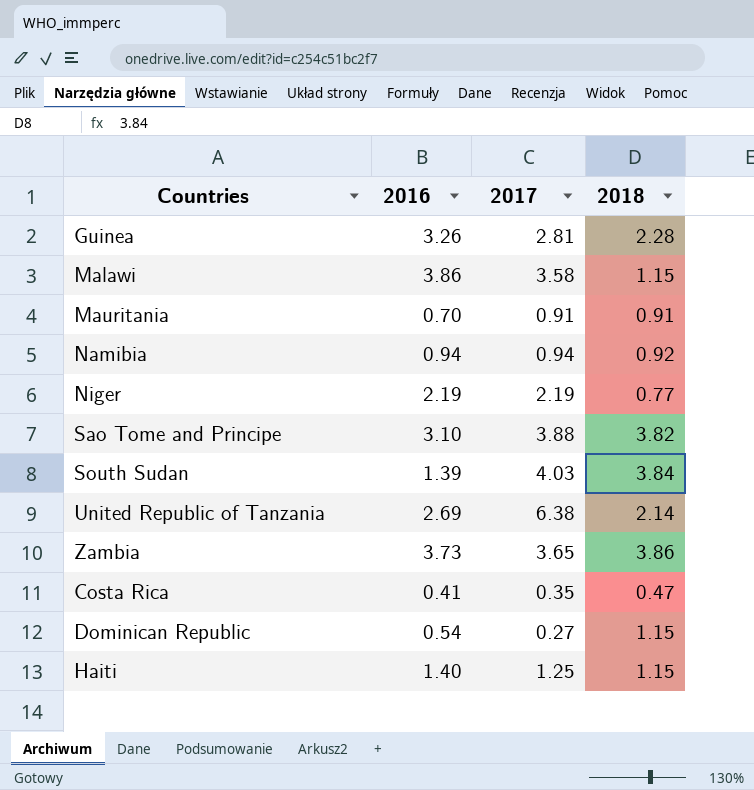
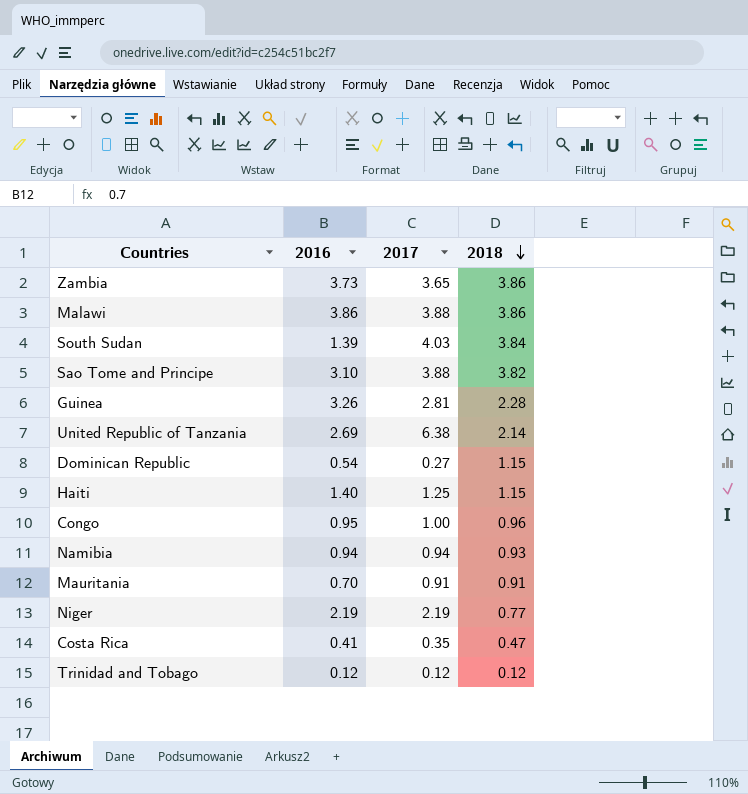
row order: none -> 2018 descending
Malawi | 2017: 3.58 -> 3.88
Malawi | 2018: 1.15 -> 3.86
row Congo: none -> 0.95 | 1.00 | 0.96
Namibia | 2018: 0.92 -> 0.93
row Trinidad and Tobago: none -> 0.12 | 0.12 | 0.12

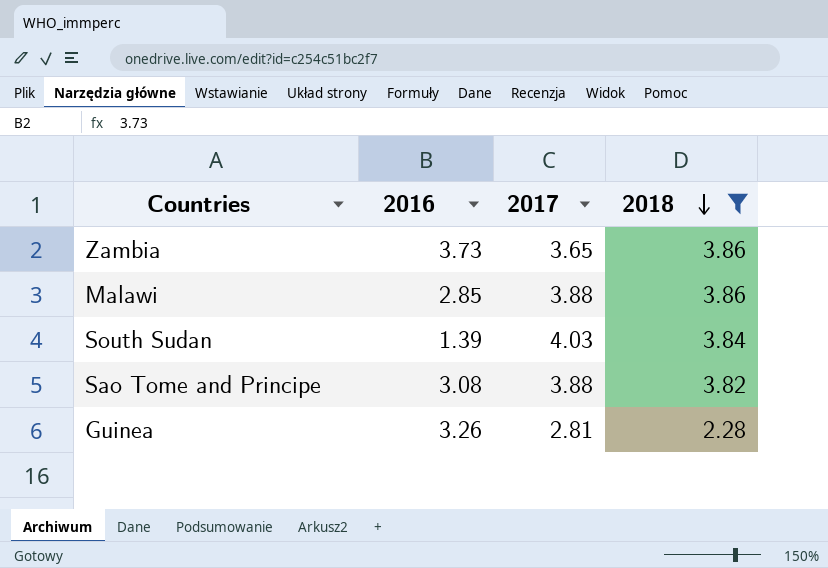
filter: none -> 2018 >= 2.28
Malawi | 2016: 3.86 -> 2.85
Sao Tome and Principe | 2016: 3.10 -> 3.08

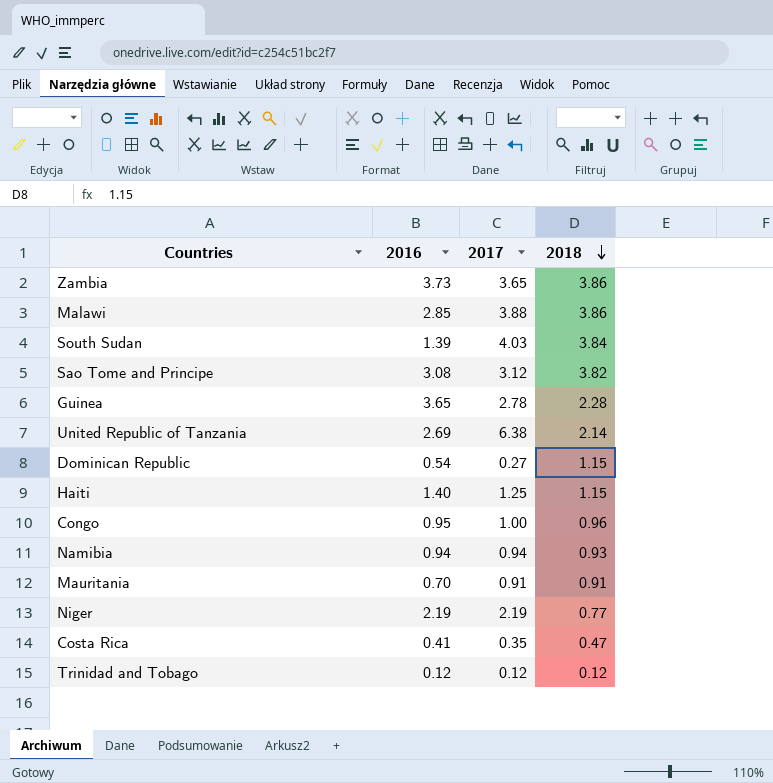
filter: 2018 >= 2.28 -> none
Sao Tome and Principe | 2017: 3.88 -> 3.12
Guinea | 2016: 3.26 -> 3.65
Guinea | 2017: 2.81 -> 2.78

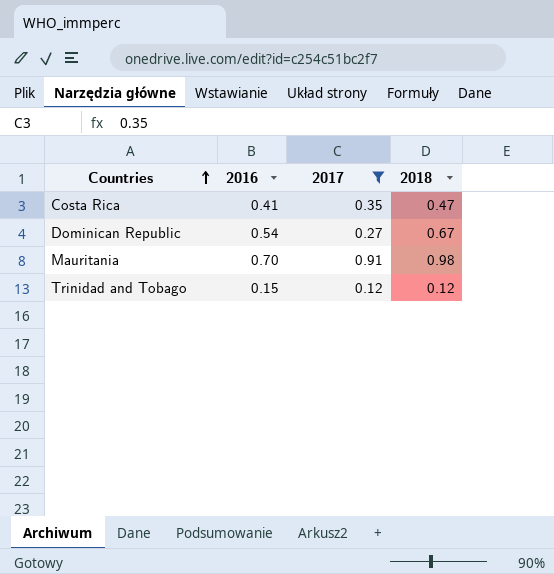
filter: none -> 2017 <= 0.91
row order: 2018 descending -> Countries ascending
Dominican Republic | 2018: 1.15 -> 0.67
Mauritania | 2018: 0.91 -> 0.98
Trinidad and Tobago | 2016: 0.12 -> 0.15

